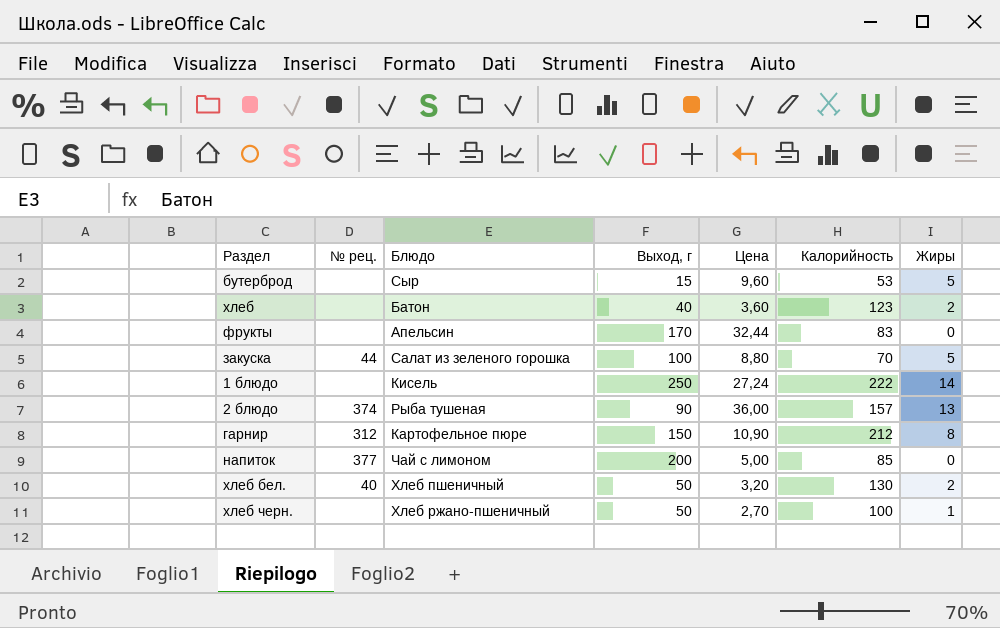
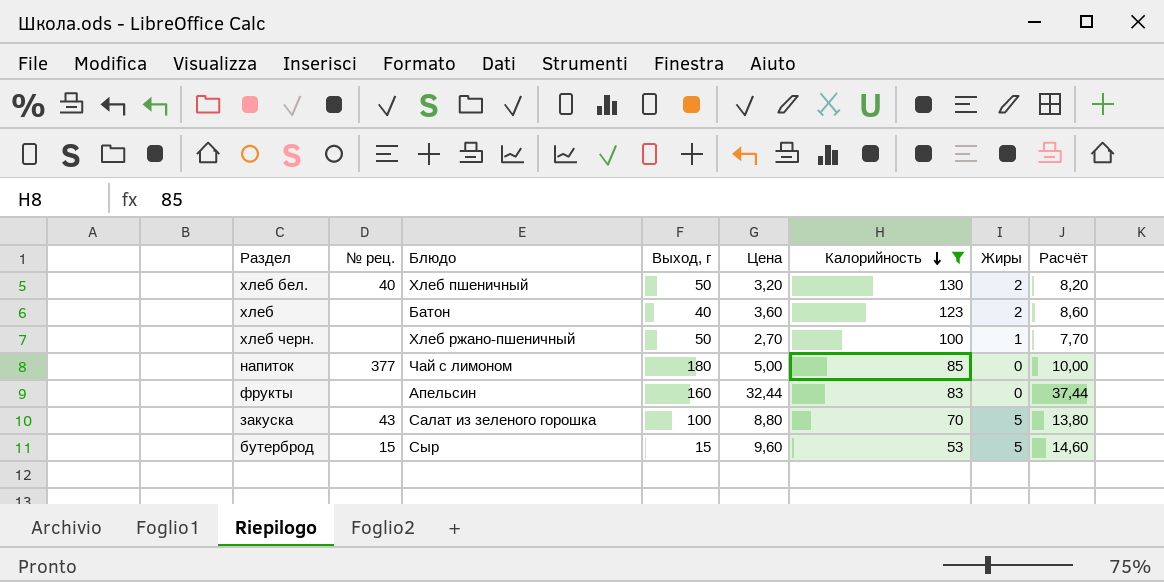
filter: none -> Калорийность <= 130
row order: none -> Калорийность descending
column Расчёт | formula: none -> [Цена] + 5
напиток | Выход, г: 200 -> 180
фрукты | Выход, г: 170 -> 160
закуска | № рец.: 44 -> 43
бутерброд | № рец.: none -> 15

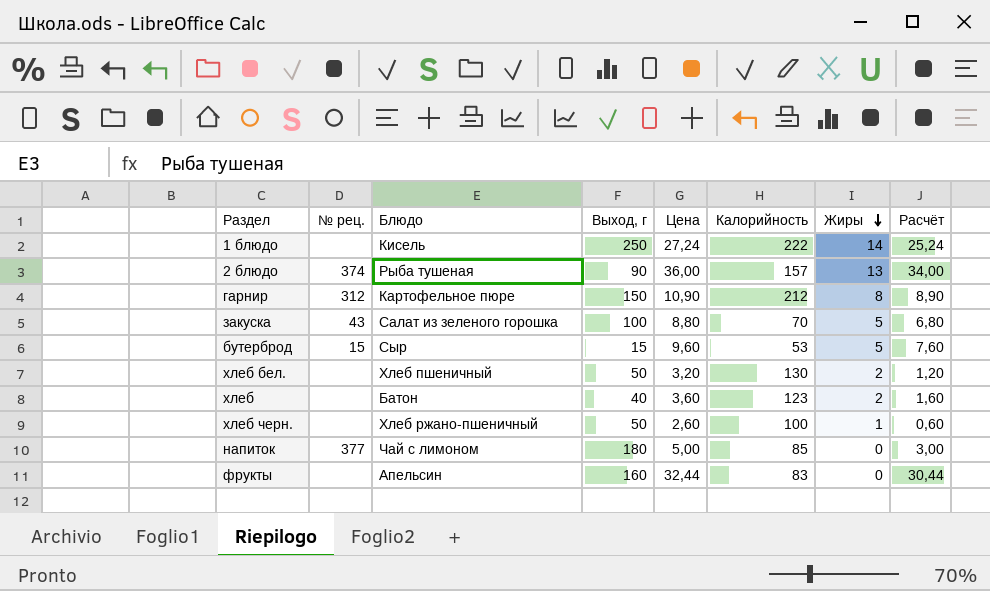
filter: Калорийность <= 130 -> none
row order: Калорийность descending -> Жиры descending
column Расчёт | formula: [Цена] + 5 -> [Цена] - 2
хлеб бел. | № рец.: 40 -> none
хлеб черн. | Цена: 2,70 -> 2,60

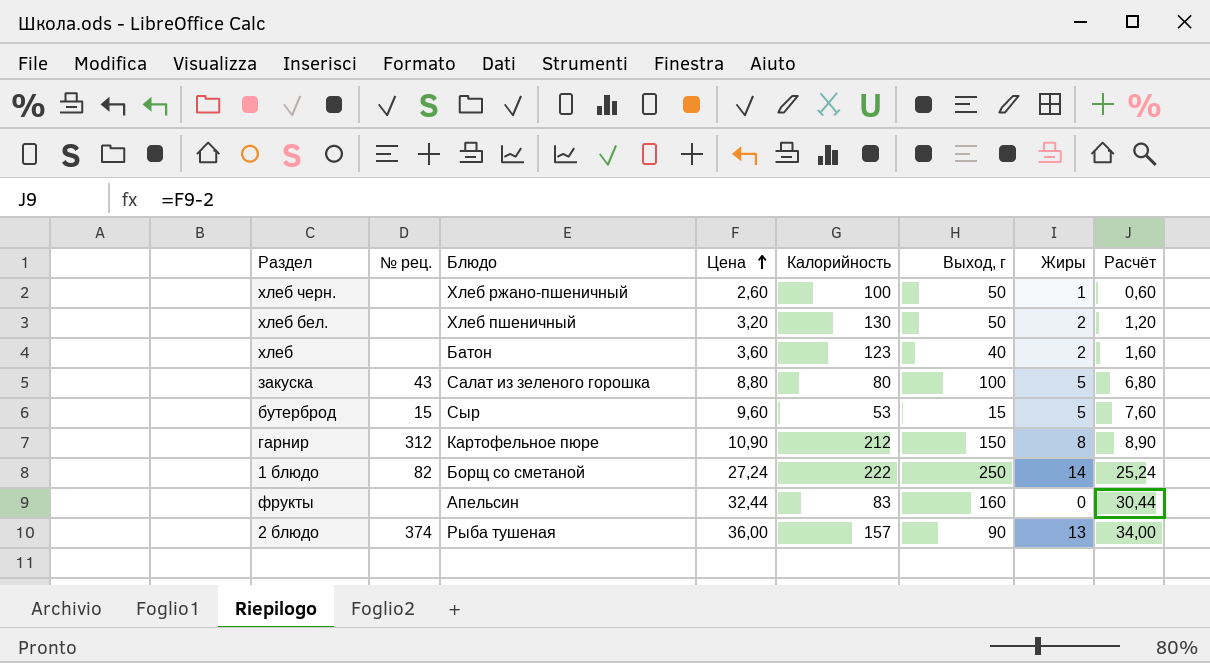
row order: Жиры descending -> Цена ascending
column Выход, г | position: 4 -> 6
row напиток: 377 | Чай с лимоном | 180 | 5,00 | 85 | 0 | 3,00 -> none
закуска | Калорийность: 70 -> 80
1 блюдо | № рец.: none -> 82
1 блюдо | Блюдо: Кисель -> Борщ со сметаной

